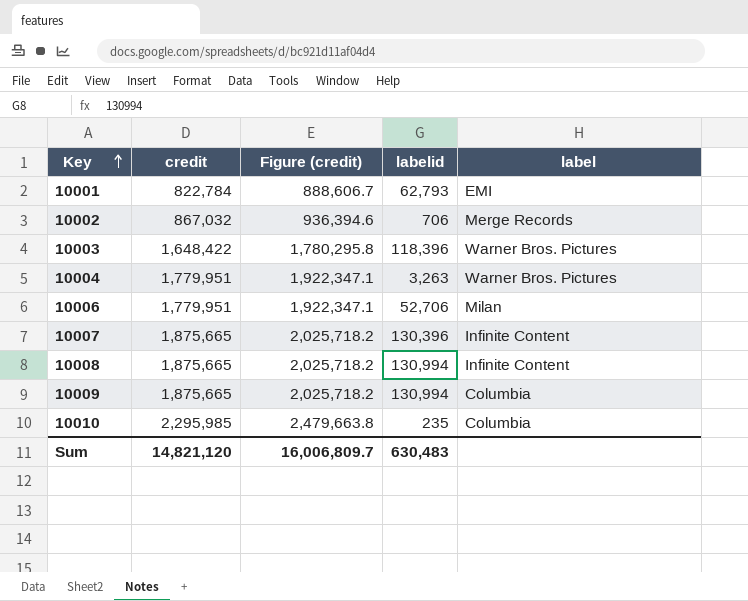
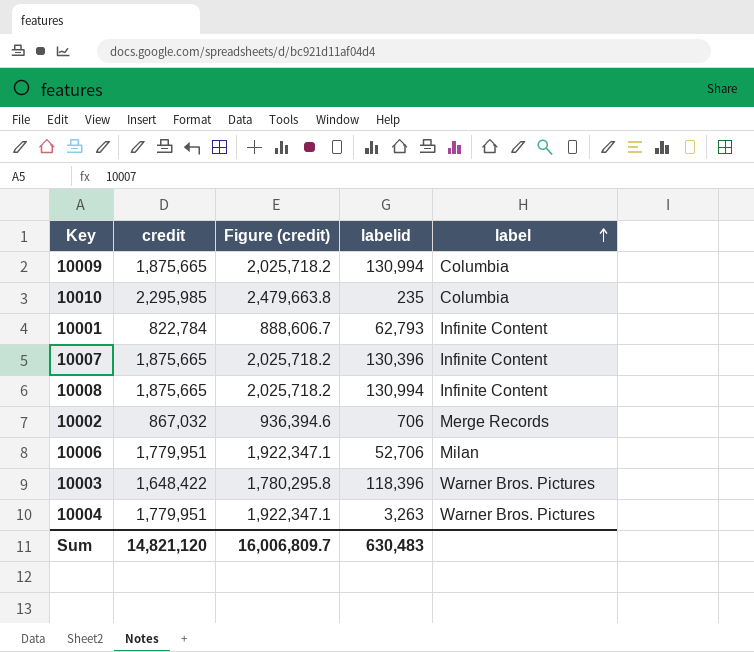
row order: Key ascending -> label ascending
10001 | label: EMI -> Infinite Content

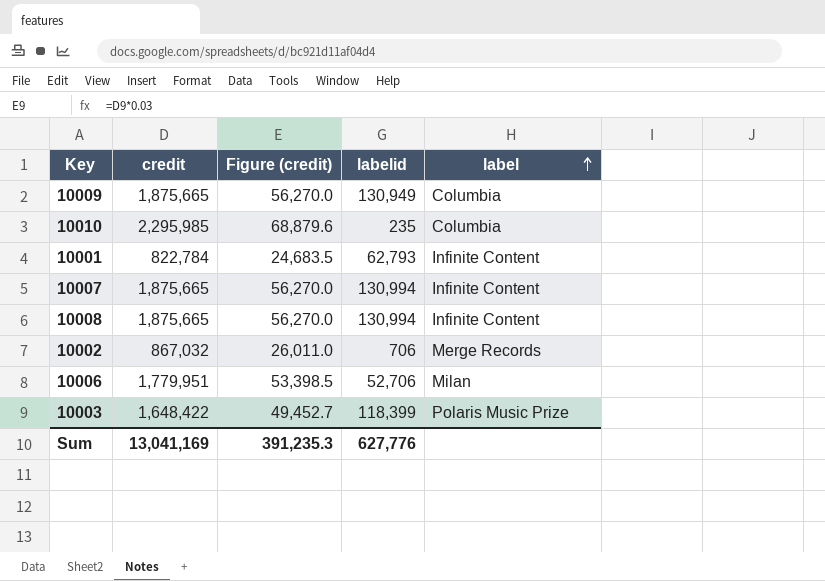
column Figure (credit) | formula: [credit] * 1.08 -> [credit] * 0.03
row 10004: 1,779,951 | 1,922,347.1 | 3,263 | Warner Bros. Pictures -> none
10009 | labelid: 130,994 -> 130,949
10007 | labelid: 130,396 -> 130,994
10003 | labelid: 118,396 -> 118,399
10003 | label: Warner Bros. Pictures -> Polaris Music Prize
Sum | credit: 14,821,120 -> 13,041,169
Sum | Figure (credit): 16,006,809.7 -> 391,235.3
Sum | labelid: 630,483 -> 627,776

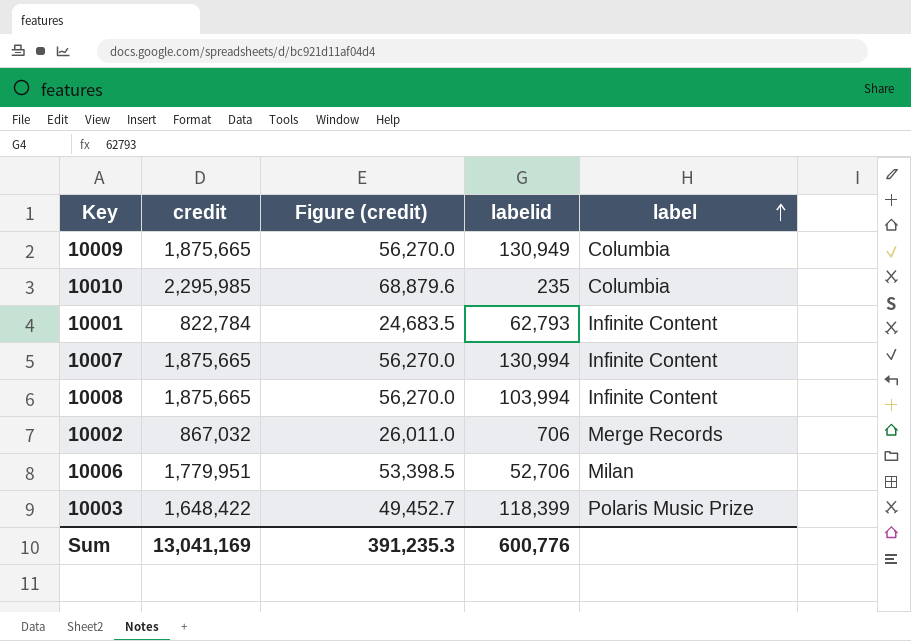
10008 | labelid: 130,994 -> 103,994
Sum | labelid: 627,776 -> 600,776

